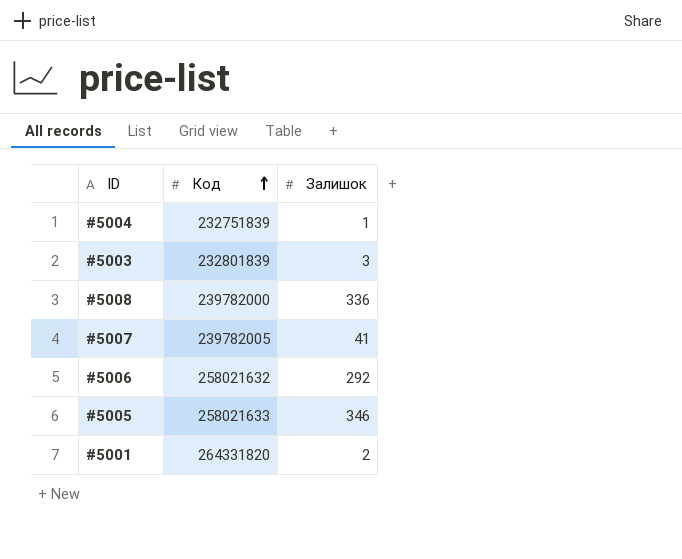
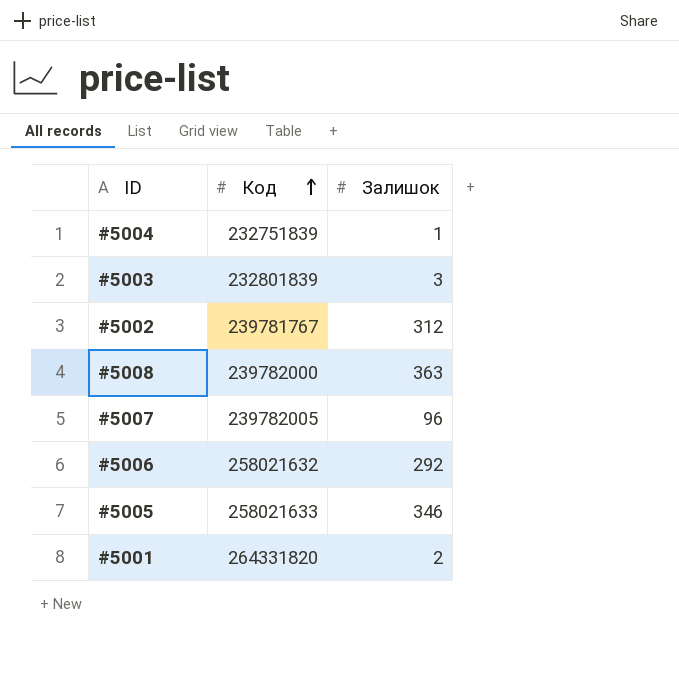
row #5002: none -> 239781767 | 312
#5008 | Залишок: 336 -> 363
#5007 | Залишок: 41 -> 96

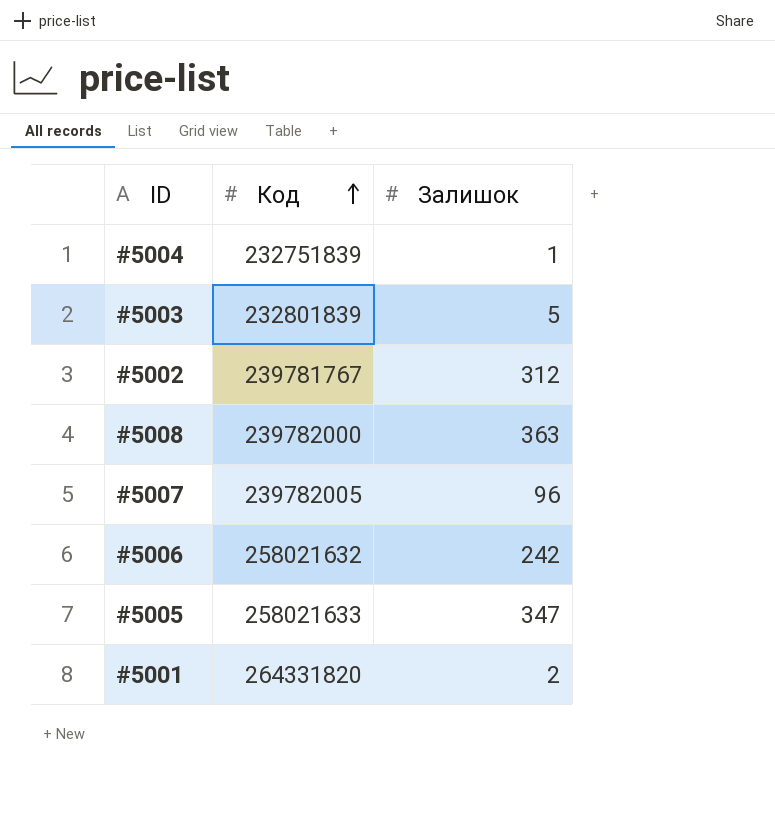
#5003 | Залишок: 3 -> 5
#5006 | Залишок: 292 -> 242
#5005 | Залишок: 346 -> 347

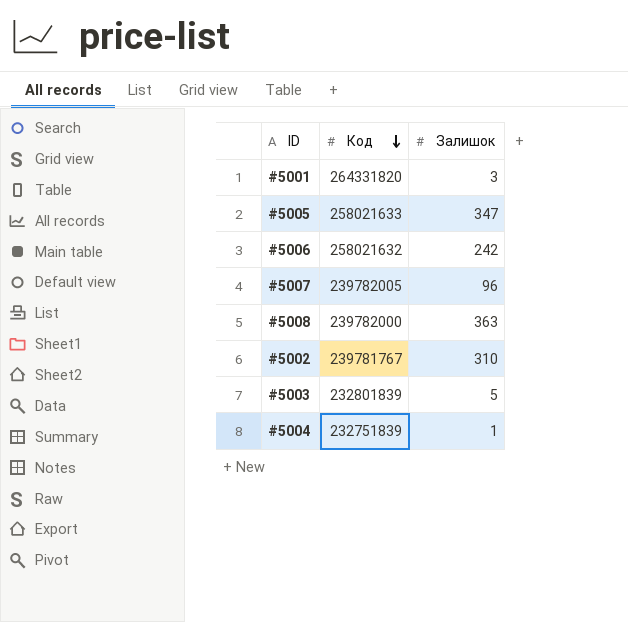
row order: Код ascending -> Код descending
#5001 | Залишок: 2 -> 3
#5002 | Залишок: 312 -> 310

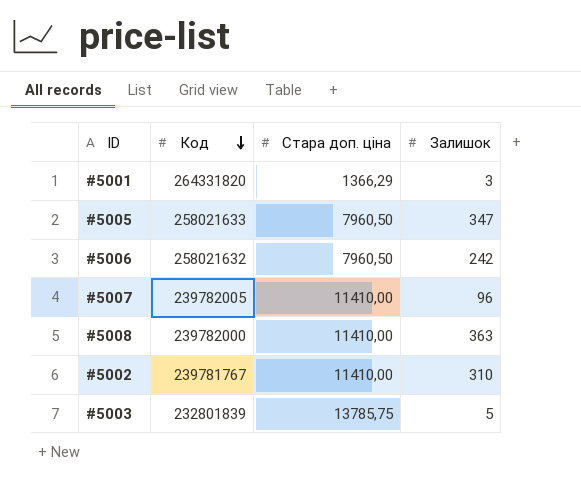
column Стара доп. ціна | position: none -> 3
row #5004: 232751839 | 1 -> none

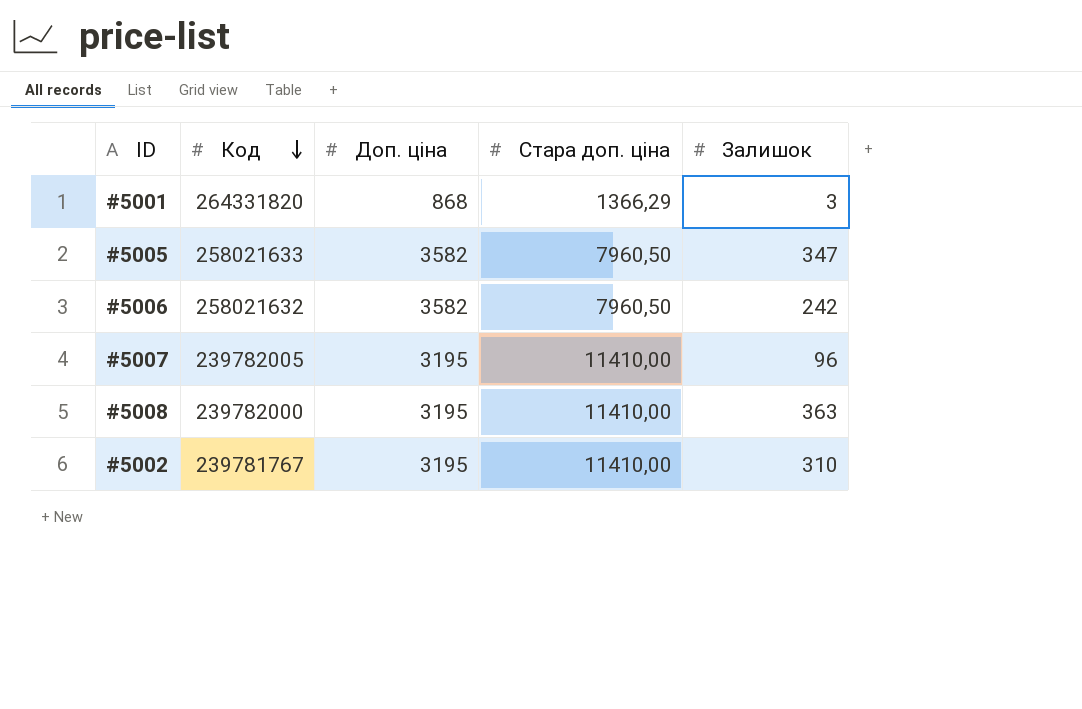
column Доп. ціна | position: none -> 3
row #5003: 232801839 | 13785,75 | 5 -> none

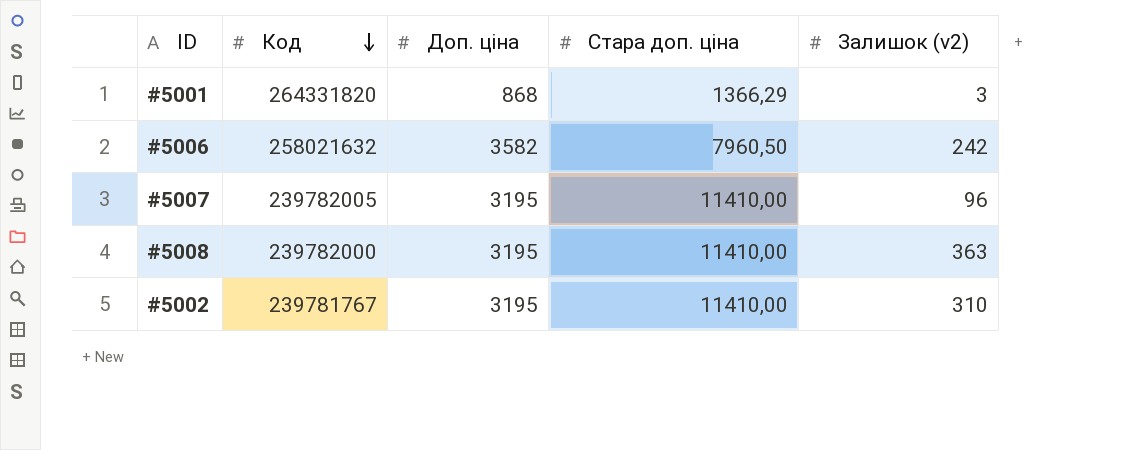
column name: Залишок -> Залишок (v2)
row #5005: 258021633 | 3582 | 7960,50 | 347 -> none

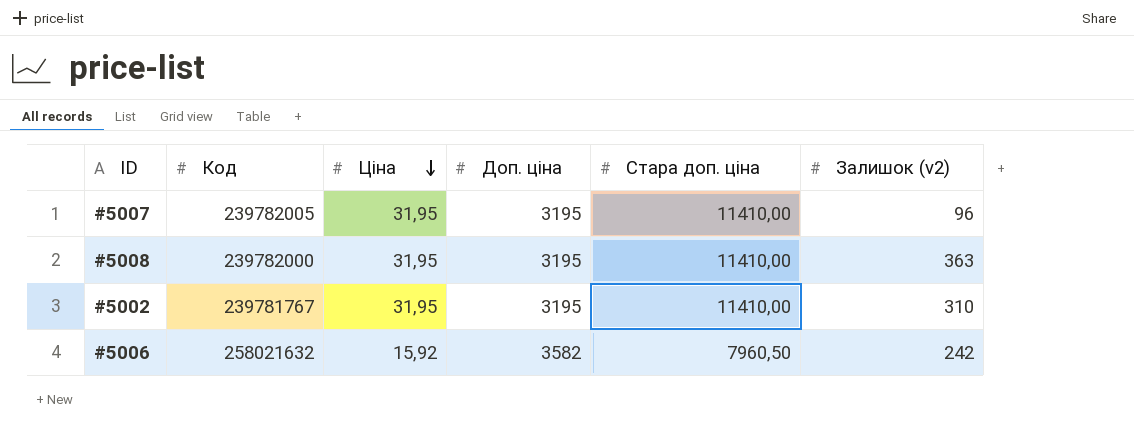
row order: Код descending -> Ціна descending
column Ціна | position: none -> 3
row #5001: 264331820 | 868 | 1366,29 | 3 -> none

